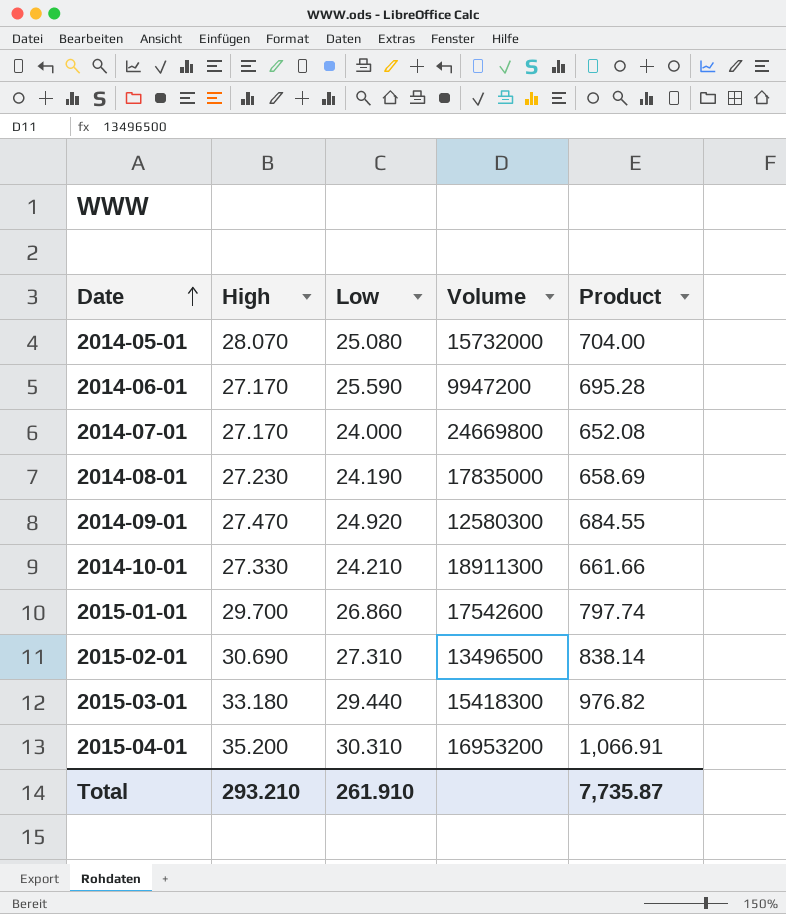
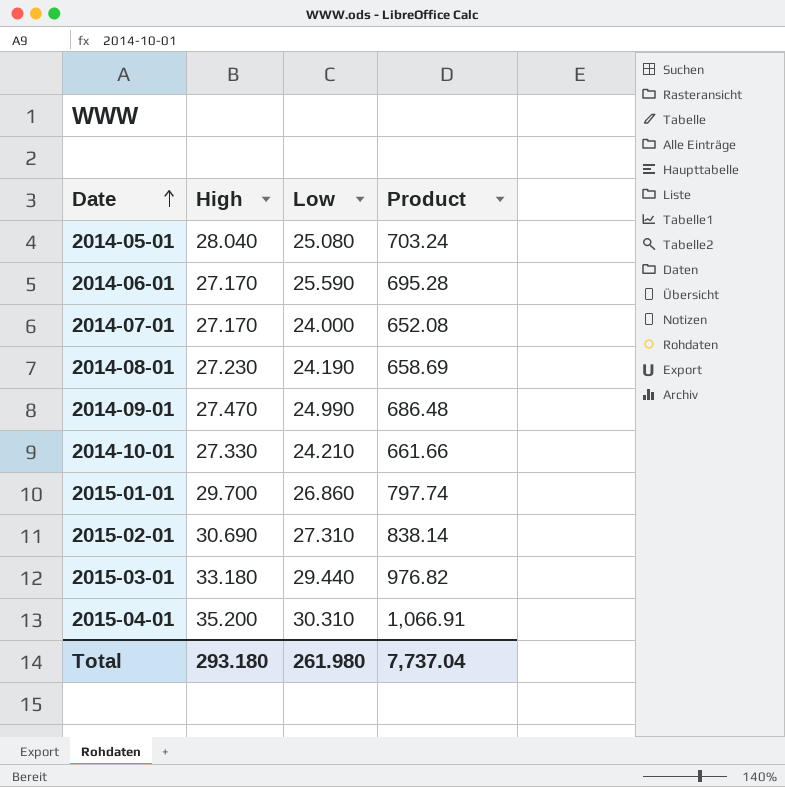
column Volume | position: 4 -> none
2014-05-01 | High: 28.070 -> 28.040
2014-05-01 | Product: 704.00 -> 703.24
2014-09-01 | Low: 24.920 -> 24.990
2014-09-01 | Product: 684.55 -> 686.48
Total | High: 293.210 -> 293.180
Total | Low: 261.910 -> 261.980
Total | Product: 7,735.87 -> 7,737.04

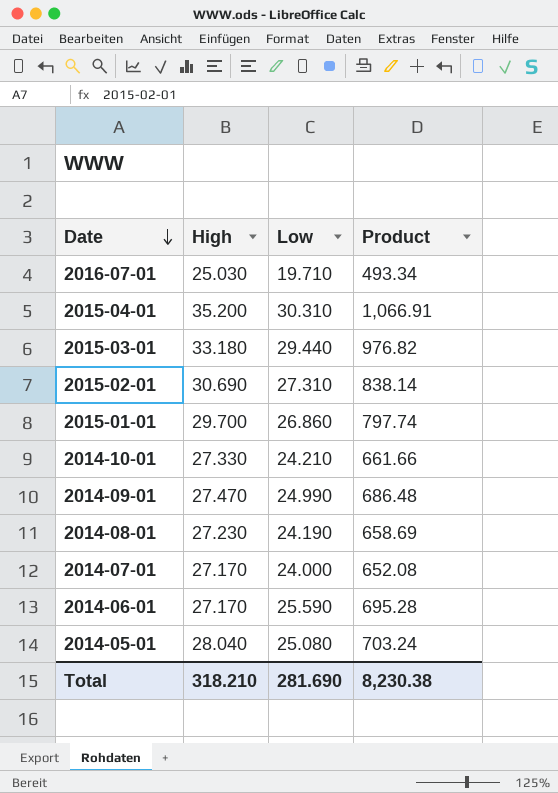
row order: Date ascending -> Date descending
row 2016-07-01: none -> 25.030 | 19.710 | 493.34
Total | High: 293.180 -> 318.210
Total | Low: 261.980 -> 281.690
Total | Product: 7,737.04 -> 8,230.38

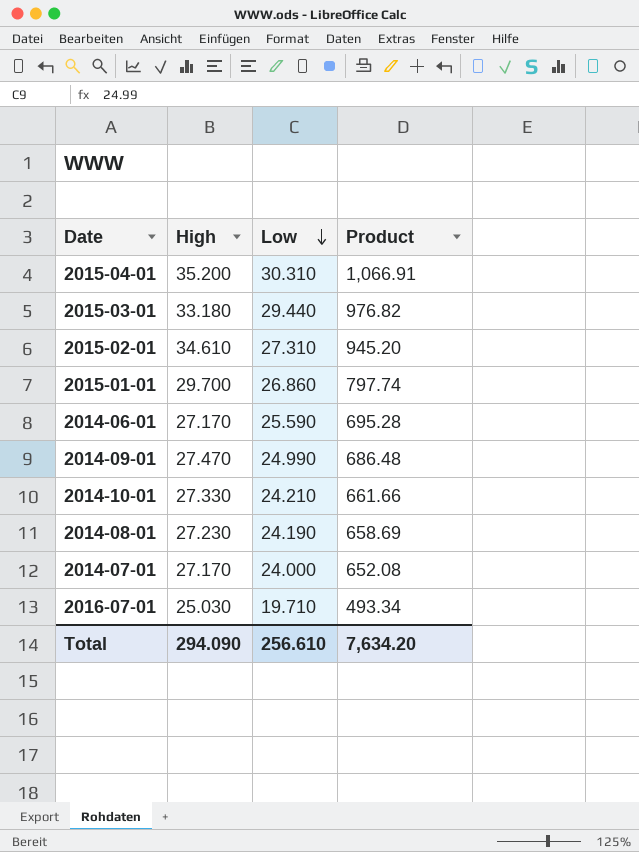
row order: Date descending -> Low descending
row 2014-05-01: 28.040 | 25.080 | 703.24 -> none
2015-02-01 | High: 30.690 -> 34.610
2015-02-01 | Product: 838.14 -> 945.20
Total | High: 318.210 -> 294.090
Total | Low: 281.690 -> 256.610
Total | Product: 8,230.38 -> 7,634.20

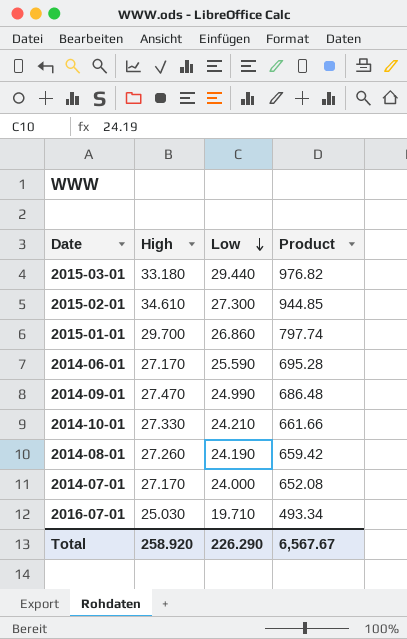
row 2015-04-01: 35.200 | 30.310 | 1,066.91 -> none
2015-02-01 | Low: 27.310 -> 27.300
2015-02-01 | Product: 945.20 -> 944.85
2014-08-01 | High: 27.230 -> 27.260
2014-08-01 | Product: 658.69 -> 659.42
Total | High: 294.090 -> 258.920
Total | Low: 256.610 -> 226.290
Total | Product: 7,634.20 -> 6,567.67

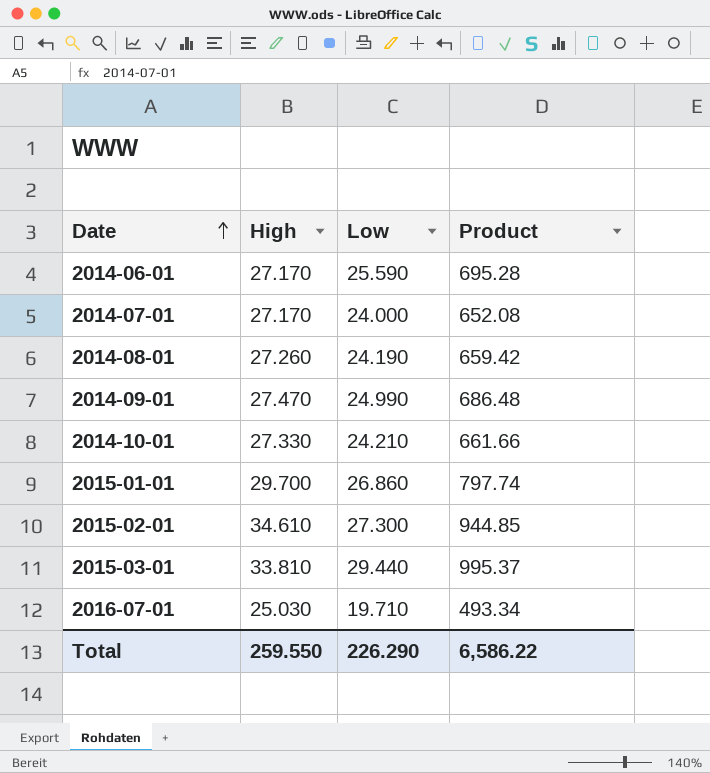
row order: Low descending -> Date ascending
2015-03-01 | High: 33.180 -> 33.810
2015-03-01 | Product: 976.82 -> 995.37
Total | High: 258.920 -> 259.550
Total | Product: 6,567.67 -> 6,586.22

